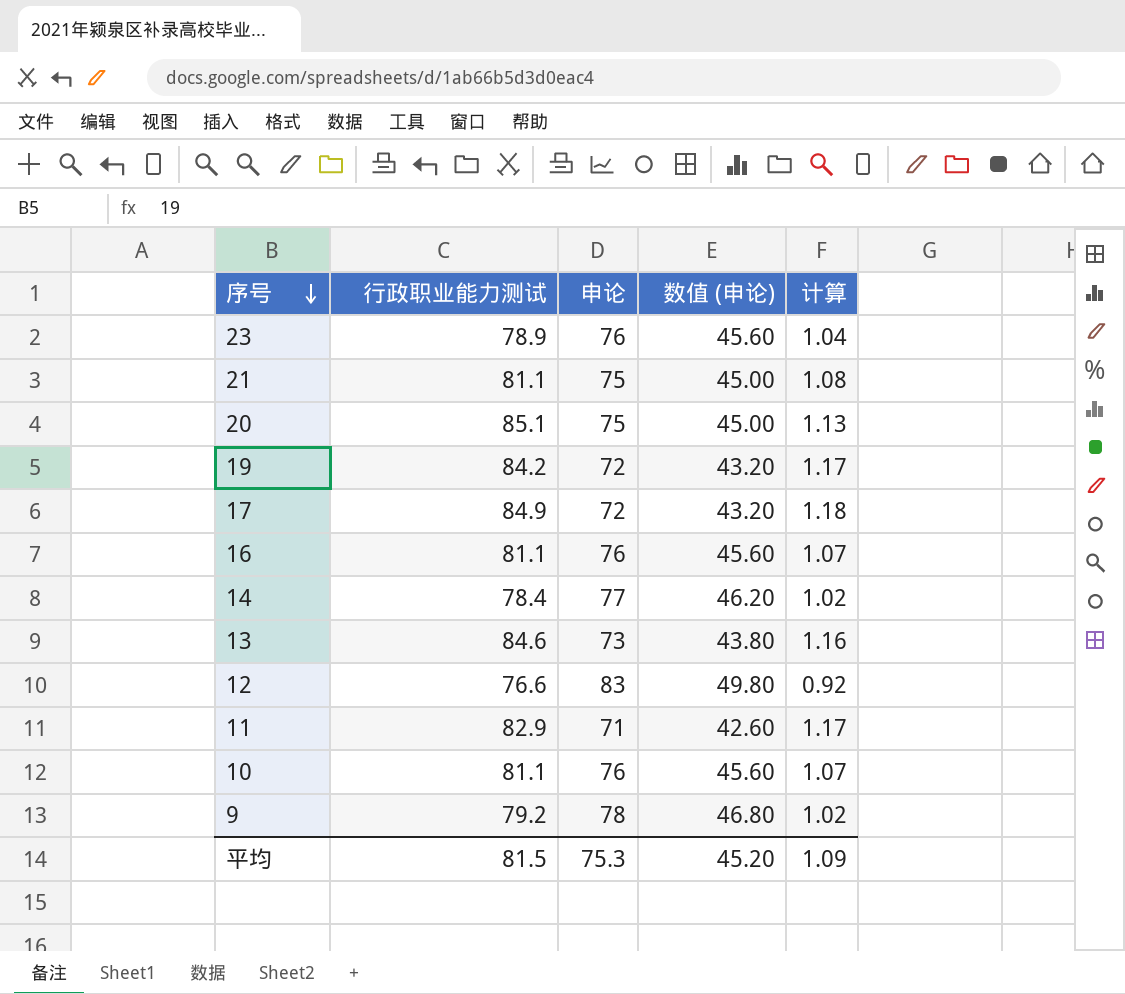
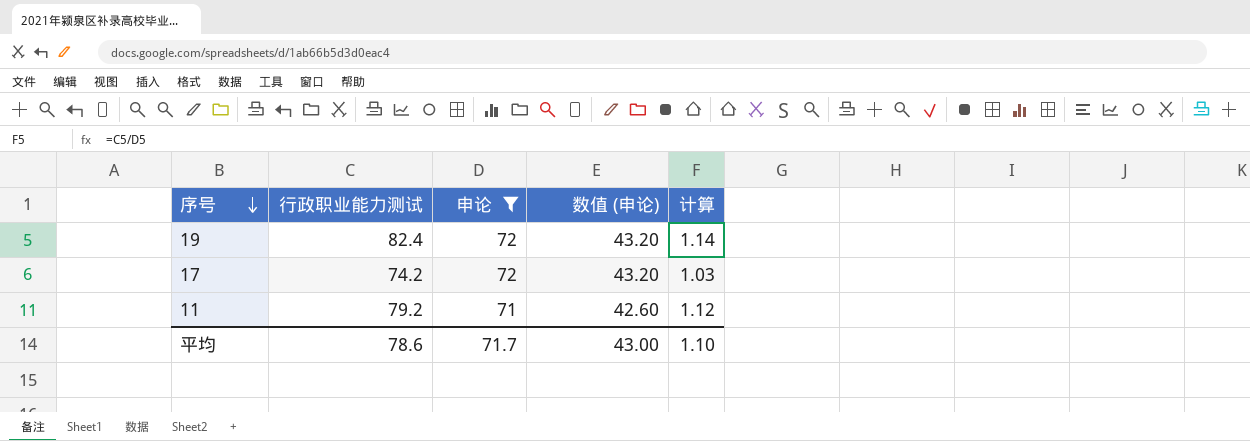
filter: none -> 申论 <= 72
19 | 行政职业能力测试: 84.2 -> 82.4
19 | 计算: 1.17 -> 1.14
17 | 行政职业能力测试: 84.9 -> 74.2
17 | 计算: 1.18 -> 1.03
11 | 行政职业能力测试: 82.9 -> 79.2
11 | 计算: 1.17 -> 1.12
平均 | 行政职业能力测试: 81.5 -> 78.6
平均 | 申论: 75.3 -> 71.7
平均 | 数值 (申论): 45.20 -> 43.00
平均 | 计算: 1.09 -> 1.10

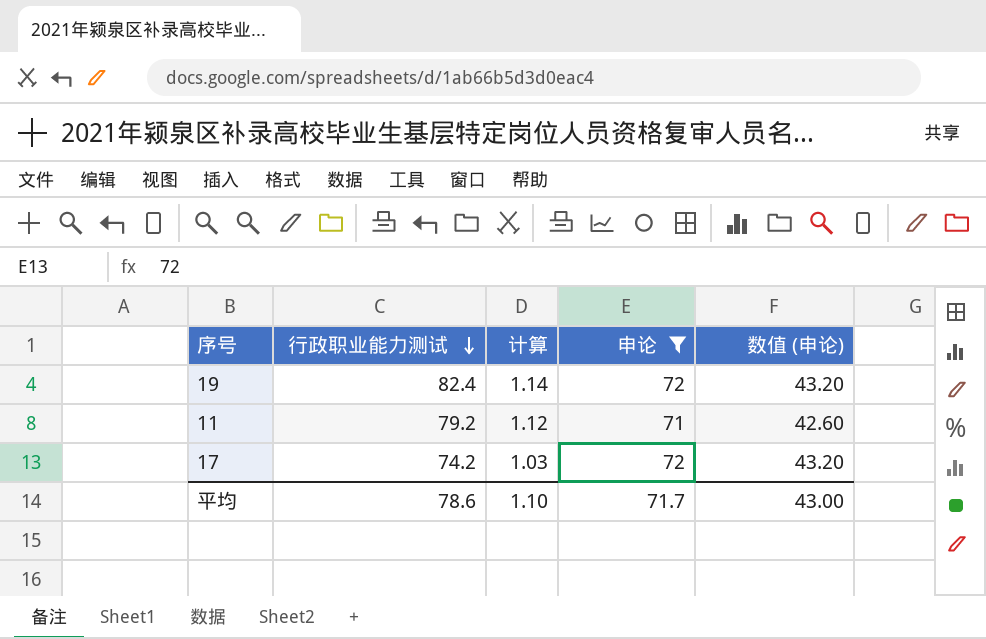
row order: 序号 descending -> 行政职业能力测试 descending
column 计算 | position: 5 -> 3

